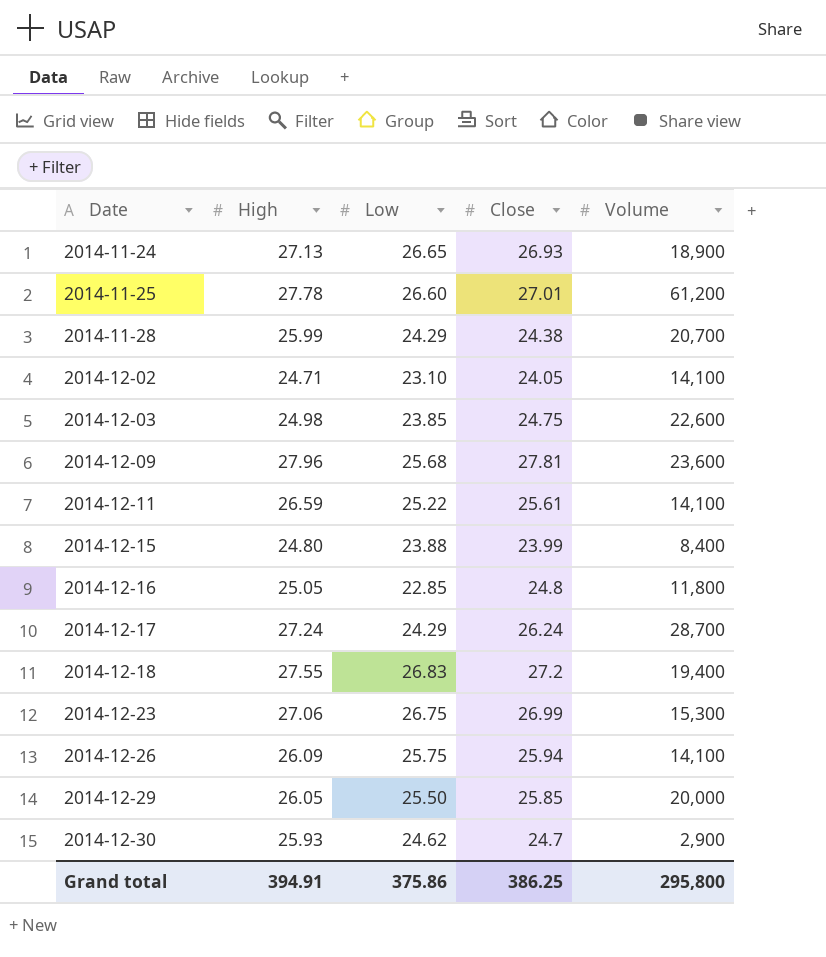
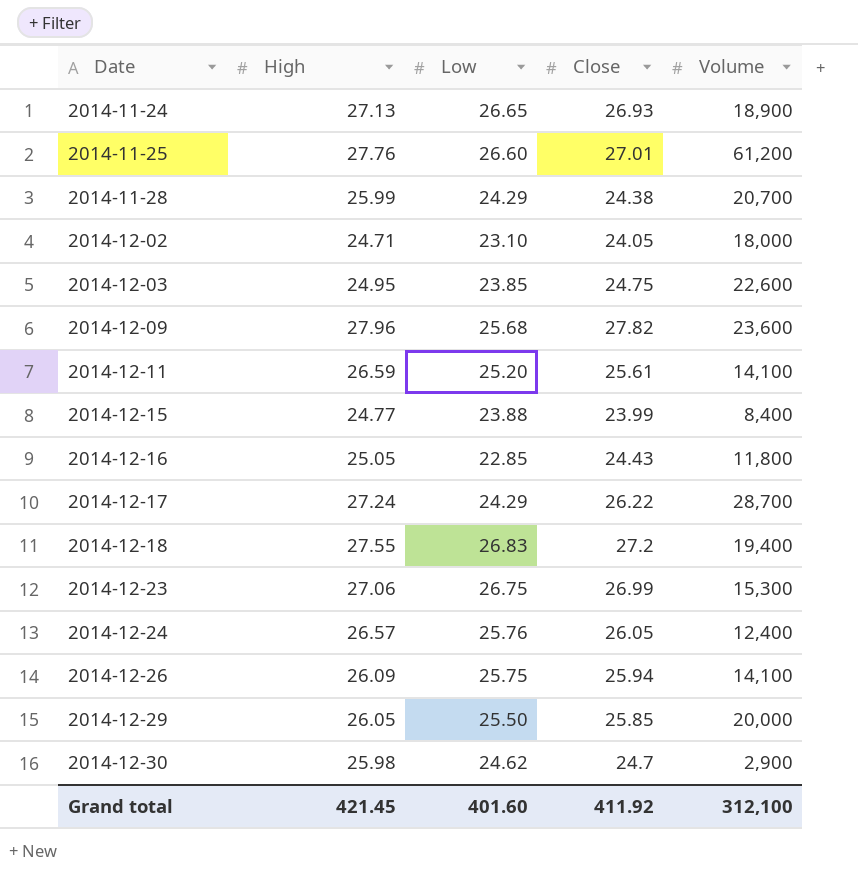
2014-11-25 | High: 27.78 -> 27.76
2014-12-02 | Volume: 14,100 -> 18,000
2014-12-03 | High: 24.98 -> 24.95
2014-12-09 | Close: 27.81 -> 27.82
2014-12-11 | Low: 25.22 -> 25.20
2014-12-15 | High: 24.80 -> 24.77
2014-12-16 | Close: 24.8 -> 24.43
2014-12-17 | Close: 26.24 -> 26.22
row 2014-12-24: none -> 26.57 | 25.76 | 26.05 | 12,400
2014-12-30 | High: 25.93 -> 25.98
Grand total | High: 394.91 -> 421.45
Grand total | Low: 375.86 -> 401.60
Grand total | Close: 386.25 -> 411.92
Grand total | Volume: 295,800 -> 312,100

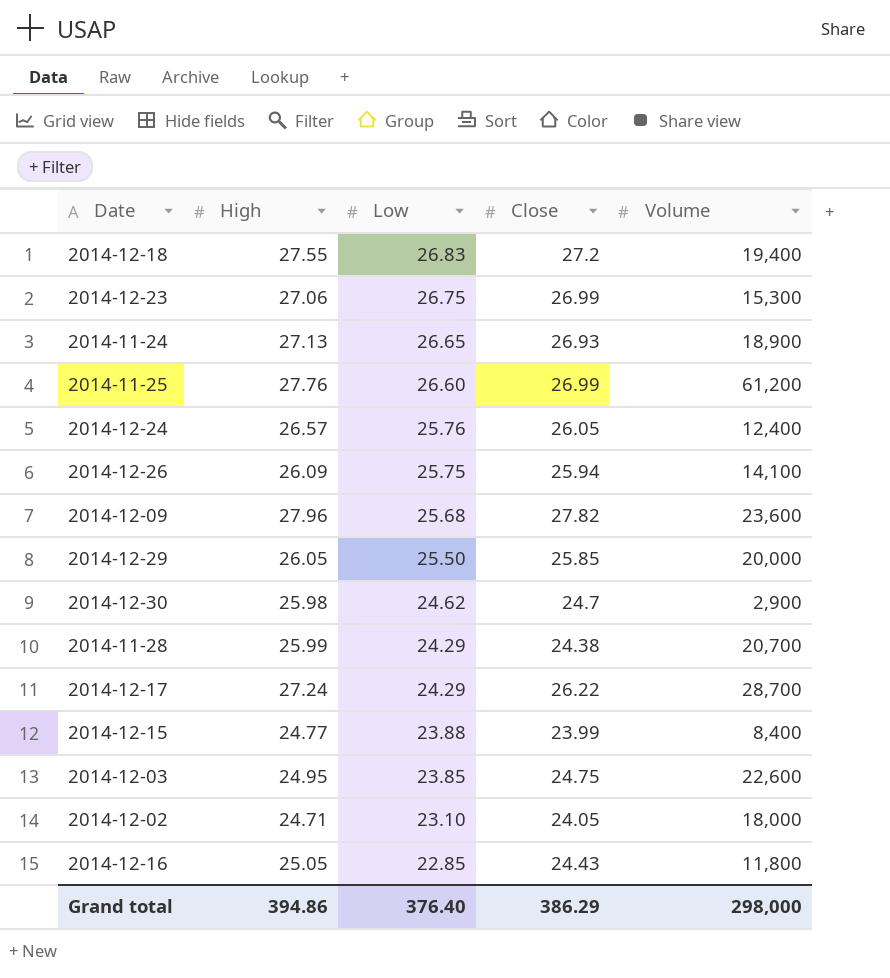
row order: Date ascending -> Low descending
row 2014-12-11: 26.59 | 25.20 | 25.61 | 14,100 -> none
2014-11-25 | Close: 27.01 -> 26.99
Grand total | High: 421.45 -> 394.86
Grand total | Low: 401.60 -> 376.40
Grand total | Close: 411.92 -> 386.29
Grand total | Volume: 312,100 -> 298,000

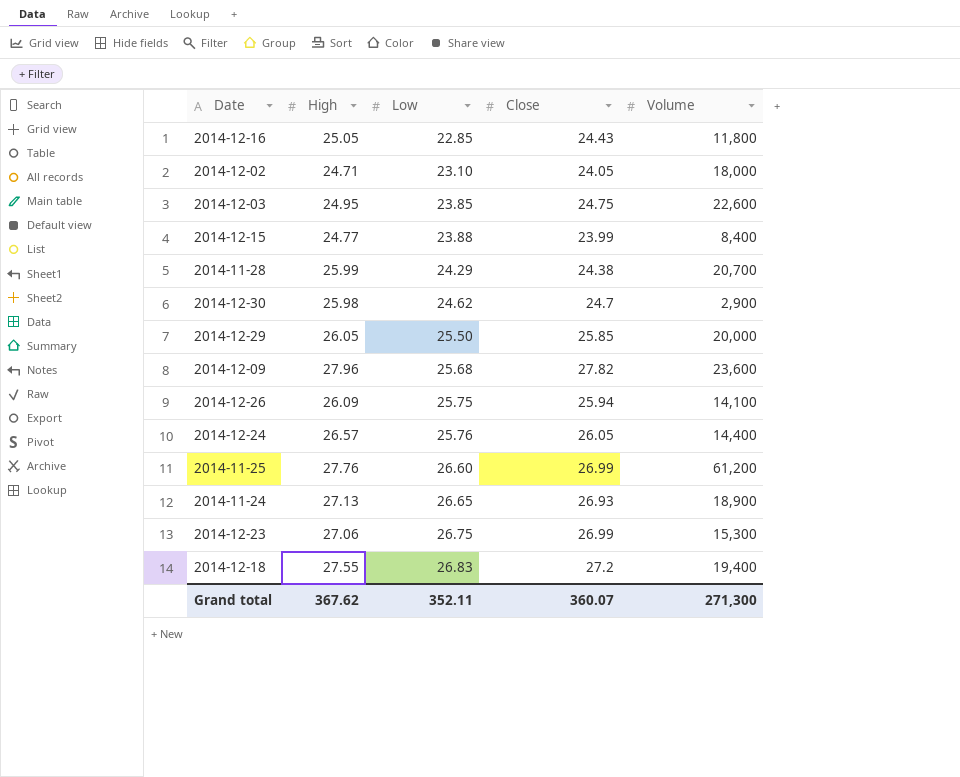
row order: Low descending -> Low ascending
row 2014-12-17: 27.24 | 24.29 | 26.22 | 28,700 -> none
2014-12-24 | Volume: 12,400 -> 14,400
Grand total | High: 394.86 -> 367.62
Grand total | Low: 376.40 -> 352.11
Grand total | Close: 386.29 -> 360.07
Grand total | Volume: 298,000 -> 271,300

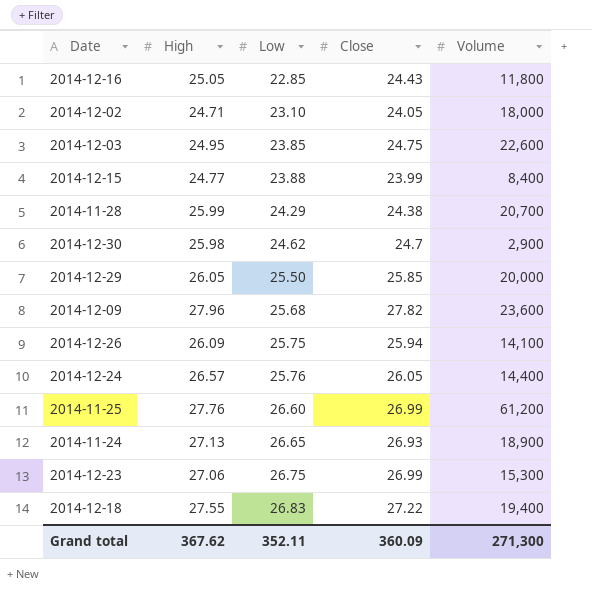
2014-12-18 | Close: 27.2 -> 27.22
Grand total | Close: 360.07 -> 360.09

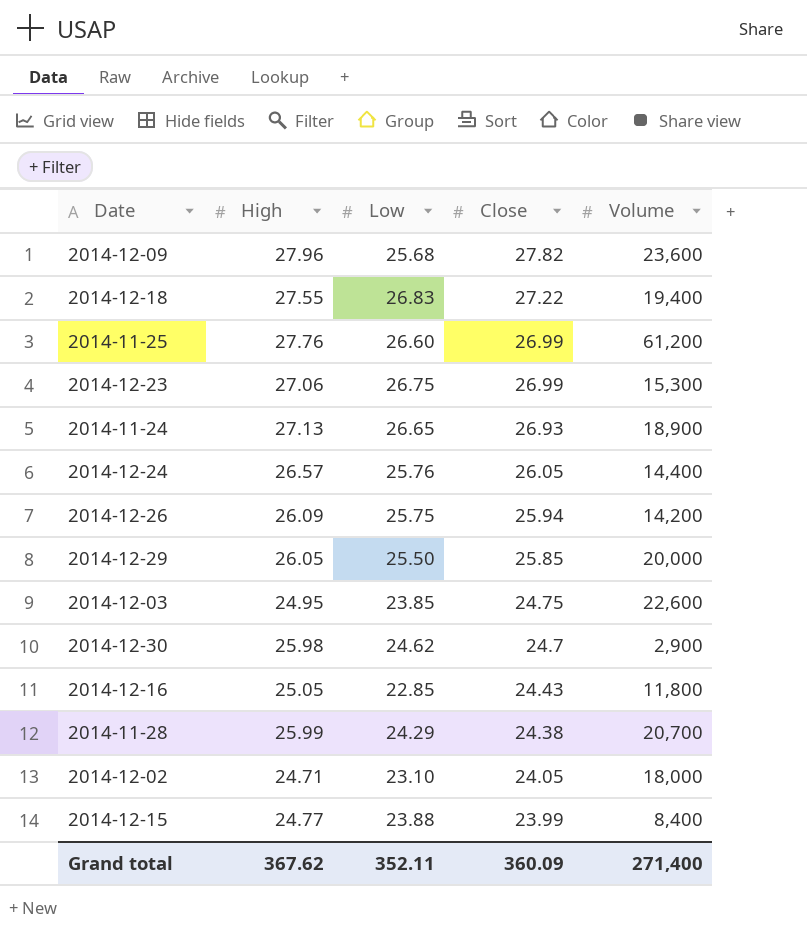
row order: Low ascending -> Close descending
2014-12-26 | Volume: 14,100 -> 14,200
Grand total | Volume: 271,300 -> 271,400

